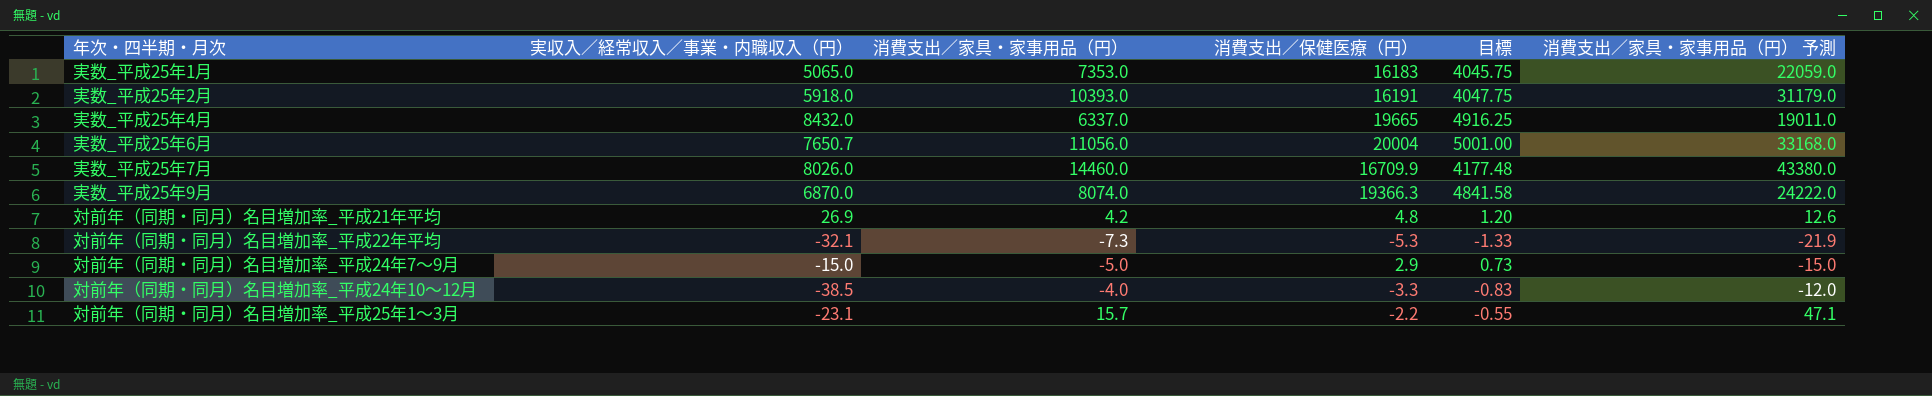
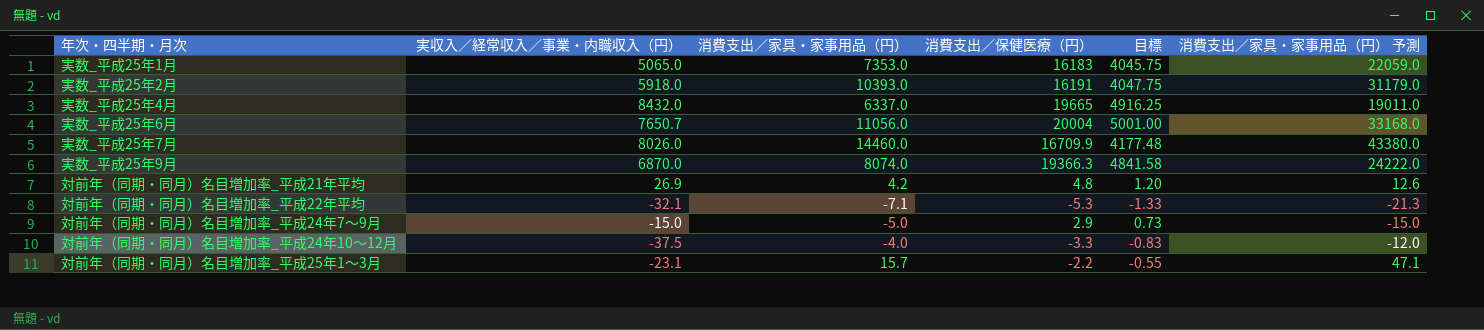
対前年（同期・同月）名目増加率_平成22年平均 | 消費支出／家具・家事用品（円）: -7.3 -> -7.1
対前年（同期・同月）名目増加率_平成22年平均 | 消費支出／家具・家事用品（円） 予測: -21.9 -> -21.3
対前年（同期・同月）名目増加率_平成24年10～12月 | 実収入／経常収入／事業・内職収入（円）: -38.5 -> -37.5

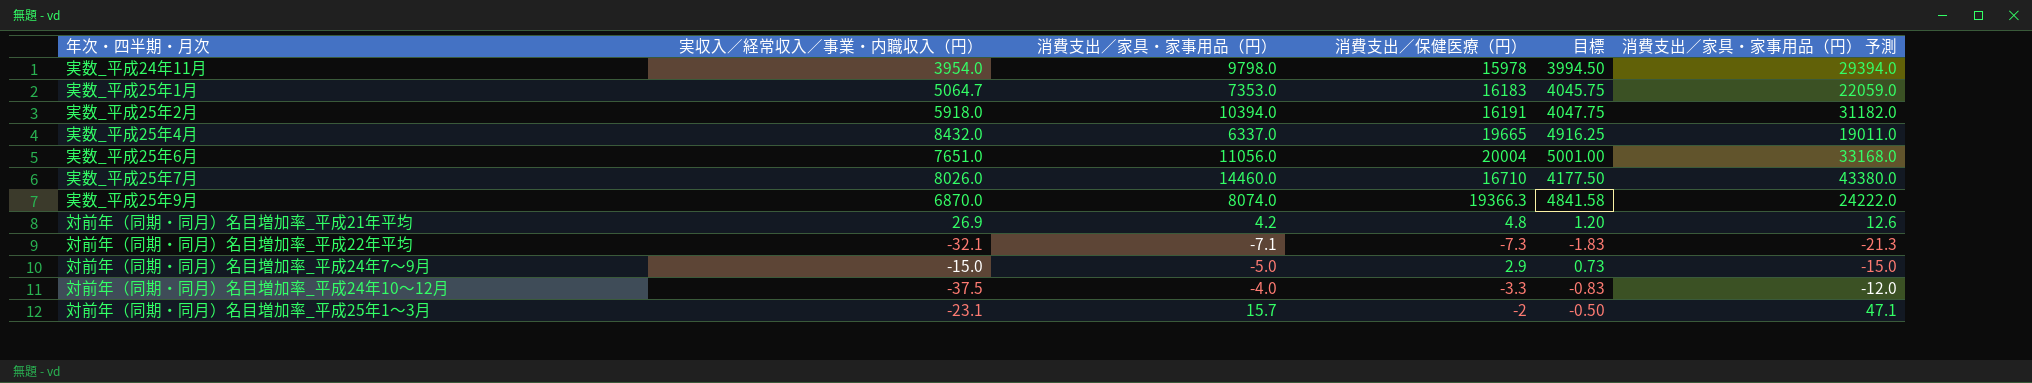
row 実数_平成24年11月: none -> 3954.0 | 9798.0 | 15978 | 3994.50 | 29394.0
実数_平成25年1月 | 実収入／経常収入／事業・内職収入（円）: 5065.0 -> 5064.7
実数_平成25年2月 | 消費支出／家具・家事用品（円）: 10393.0 -> 10394.0
実数_平成25年2月 | 消費支出／家具・家事用品（円） 予測: 31179.0 -> 31182.0
実数_平成25年6月 | 実収入／経常収入／事業・内職収入（円）: 7650.7 -> 7651.0
実数_平成25年7月 | 消費支出／保健医療（円）: 16709.9 -> 16710
実数_平成25年7月 | 目標: 4177.48 -> 4177.50
対前年（同期・同月）名目増加率_平成22年平均 | 消費支出／保健医療（円）: -5.3 -> -7.3
対前年（同期・同月）名目増加率_平成22年平均 | 目標: -1.33 -> -1.83
対前年（同期・同月）名目増加率_平成25年1～3月 | 消費支出／保健医療（円）: -2.2 -> -2
対前年（同期・同月）名目増加率_平成25年1～3月 | 目標: -0.55 -> -0.50

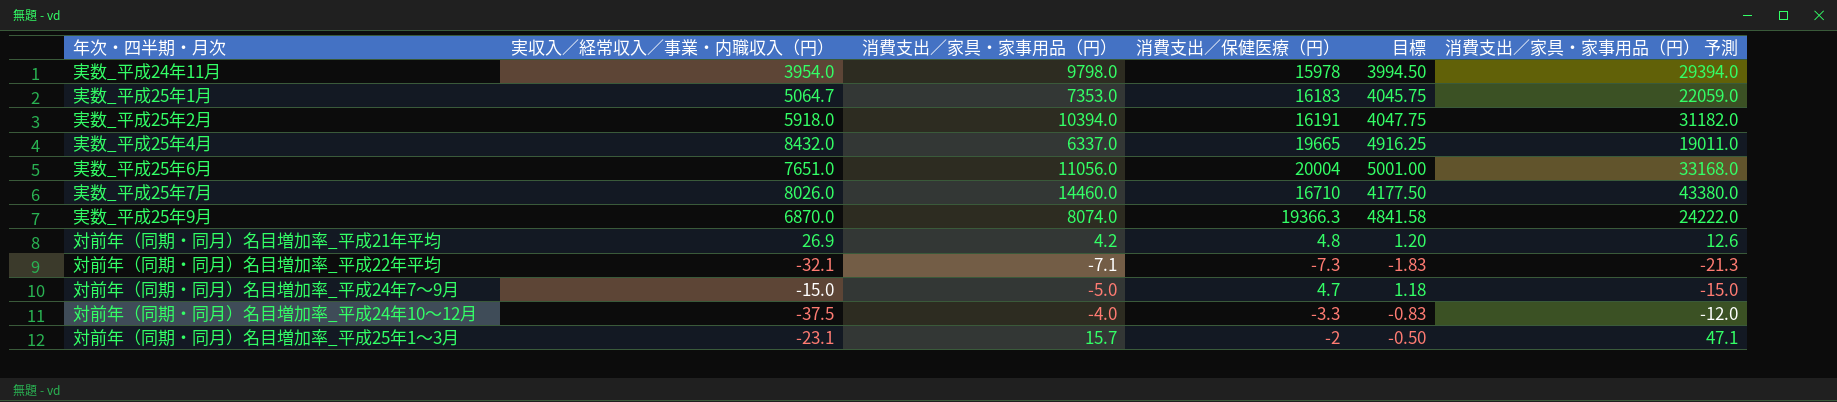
対前年（同期・同月）名目増加率_平成24年7～9月 | 消費支出／保健医療（円）: 2.9 -> 4.7
対前年（同期・同月）名目増加率_平成24年7～9月 | 目標: 0.73 -> 1.18

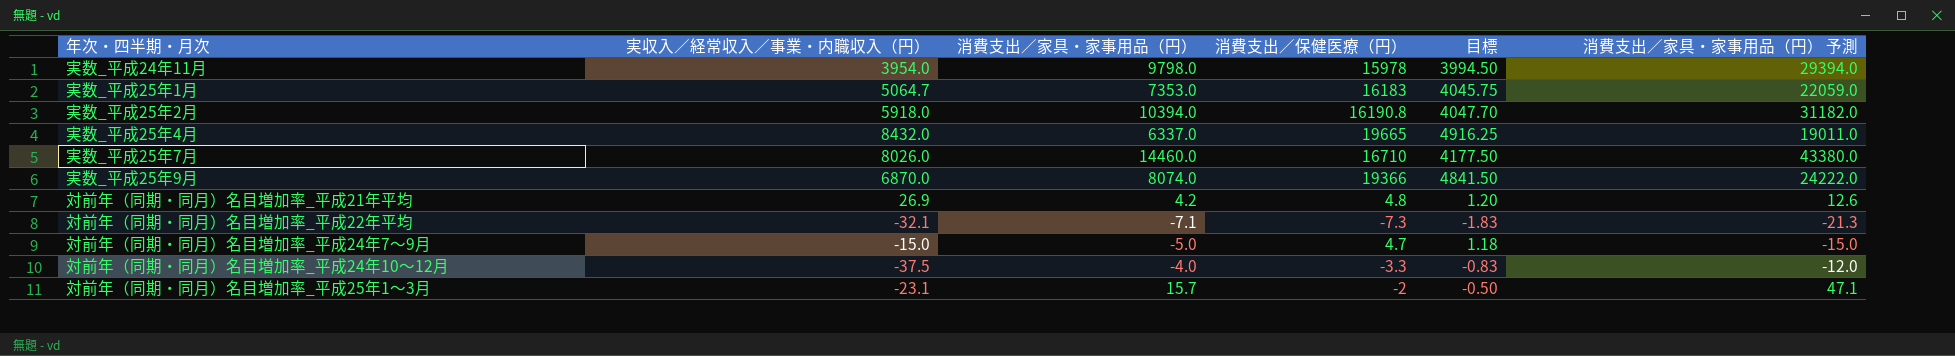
row 実数_平成25年6月: 7651.0 | 11056.0 | 20004 | 5001.00 | 33168.0 -> none
実数_平成25年2月 | 消費支出／保健医療（円）: 16191 -> 16190.8
実数_平成25年2月 | 目標: 4047.75 -> 4047.70
実数_平成25年9月 | 消費支出／保健医療（円）: 19366.3 -> 19366
実数_平成25年9月 | 目標: 4841.58 -> 4841.50

